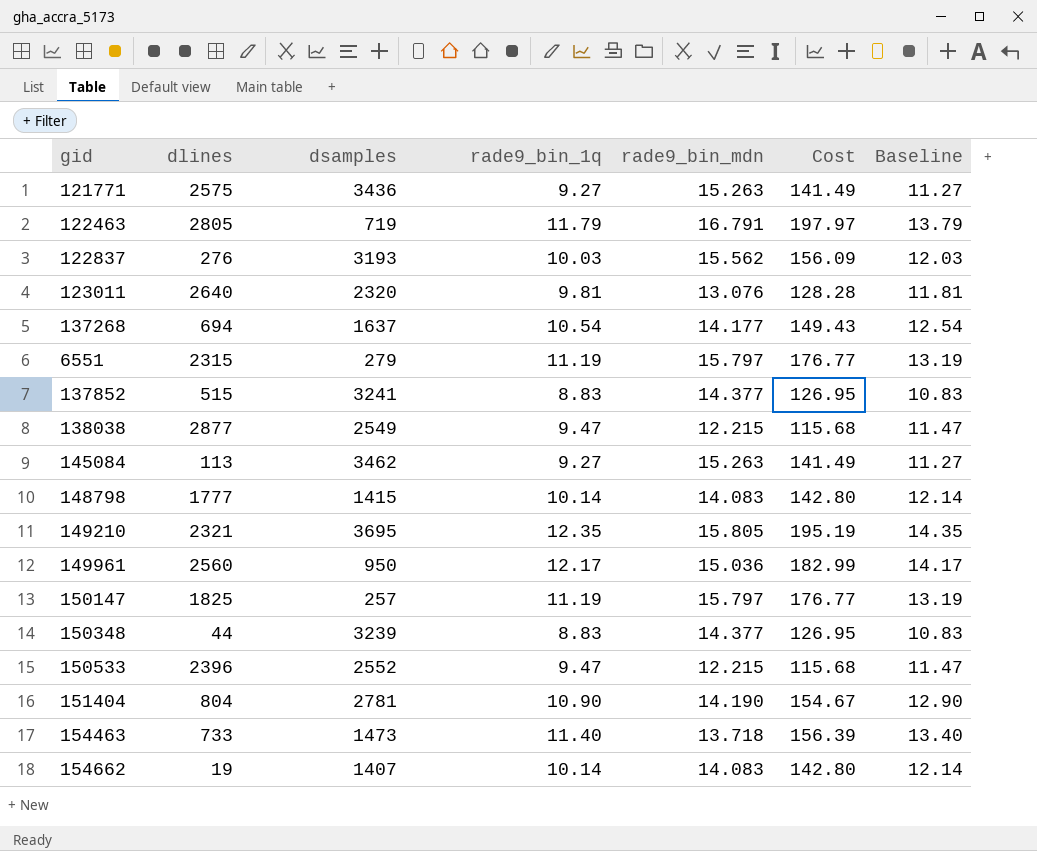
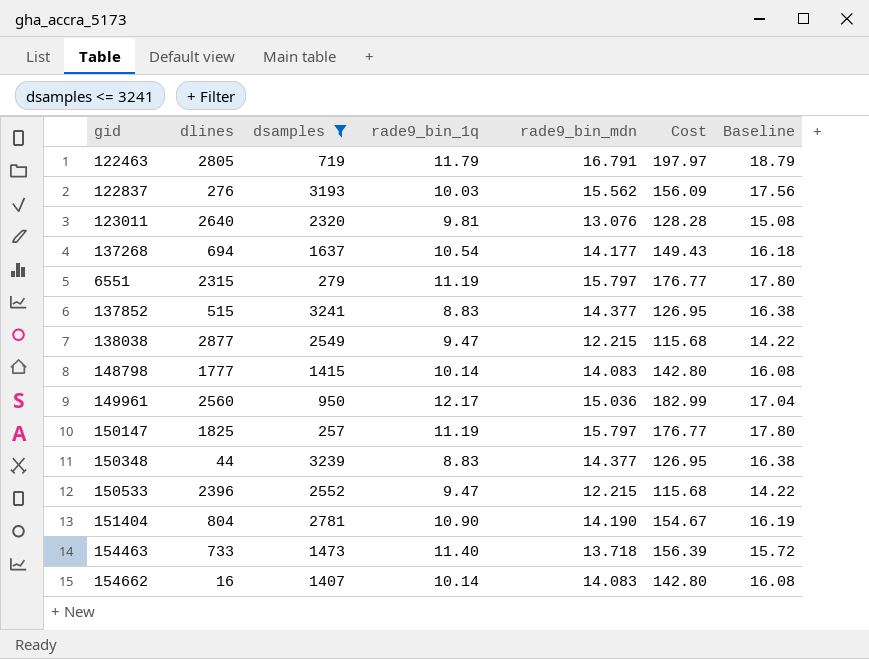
filter: none -> dsamples <= 3241
column Baseline | formula: [rade9_bin_1q] + 2 -> [rade9_bin_mdn] + 2
154662 | dlines: 19 -> 16

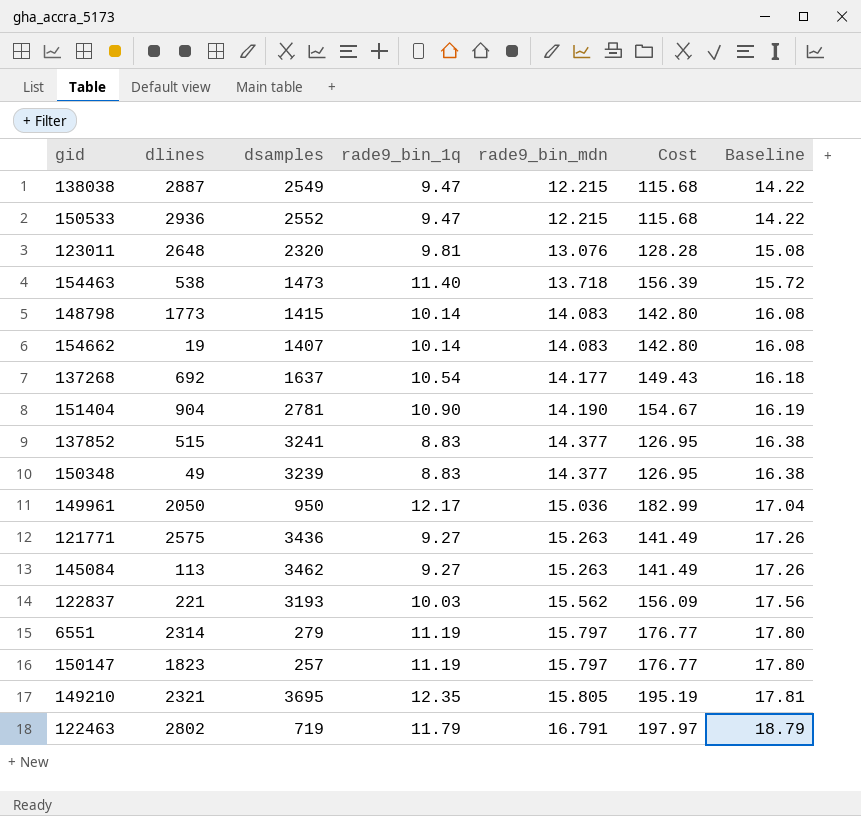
filter: dsamples <= 3241 -> none
row order: none -> rade9_bin_mdn ascending
138038 | dlines: 2877 -> 2887
150533 | dlines: 2396 -> 2936
123011 | dlines: 2640 -> 2648
154463 | dlines: 733 -> 538
148798 | dlines: 1777 -> 1773
154662 | dlines: 16 -> 19
137268 | dlines: 694 -> 692
151404 | dlines: 804 -> 904
150348 | dlines: 44 -> 49
149961 | dlines: 2560 -> 2050
122837 | dlines: 276 -> 221
6551 | dlines: 2315 -> 2314
150147 | dlines: 1825 -> 1823
122463 | dlines: 2805 -> 2802

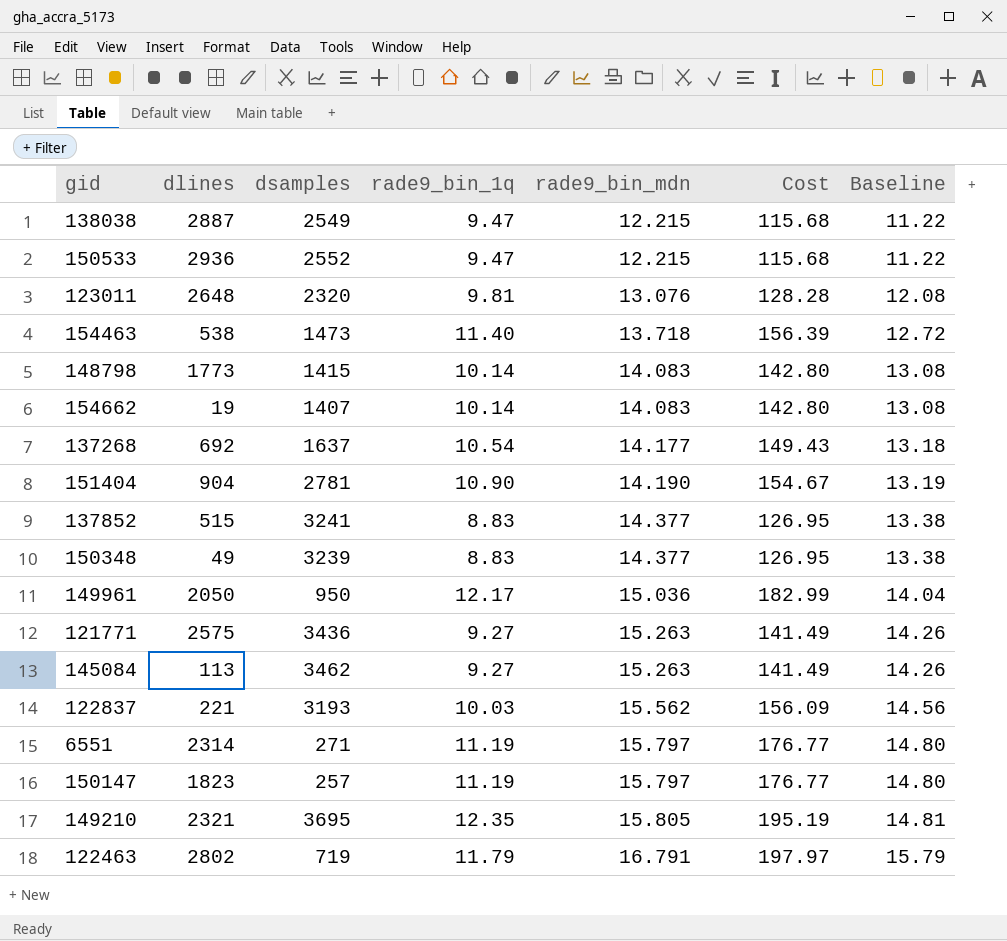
column Baseline | formula: [rade9_bin_mdn] + 2 -> [rade9_bin_mdn] - 1
6551 | dsamples: 279 -> 271

